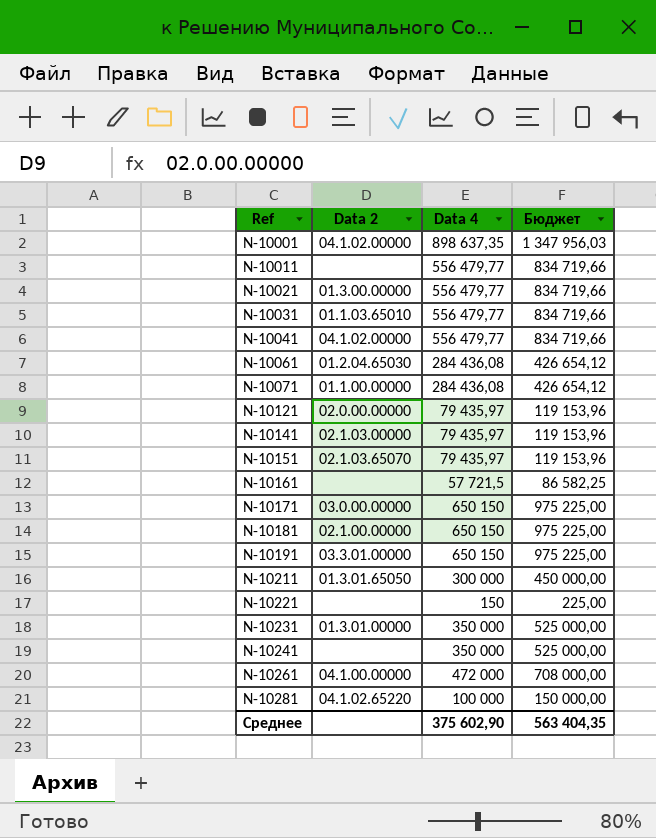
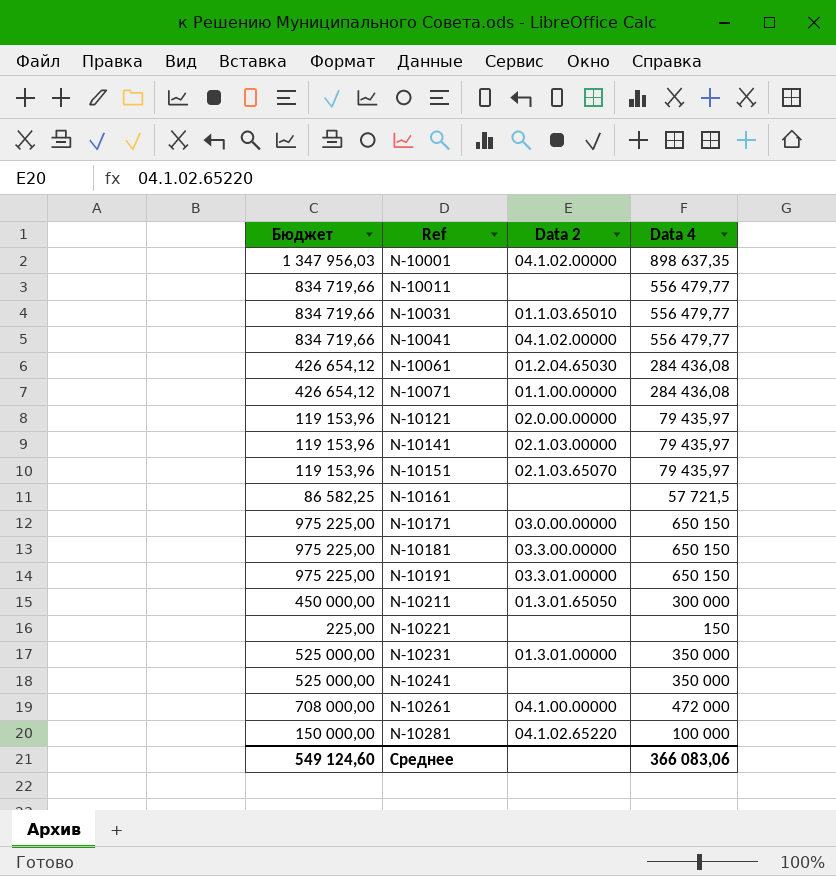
column Бюджет | position: 4 -> 1
row N-10021: 01.3.00.00000 | 556 479,77 | 834 719,66 -> none
N-10181 | Data 2: 02.1.00.00000 -> 03.3.00.00000
Среднее | Бюджет: 563 404,35 -> 549 124,60
Среднее | Data 4: 375 602,90 -> 366 083,06

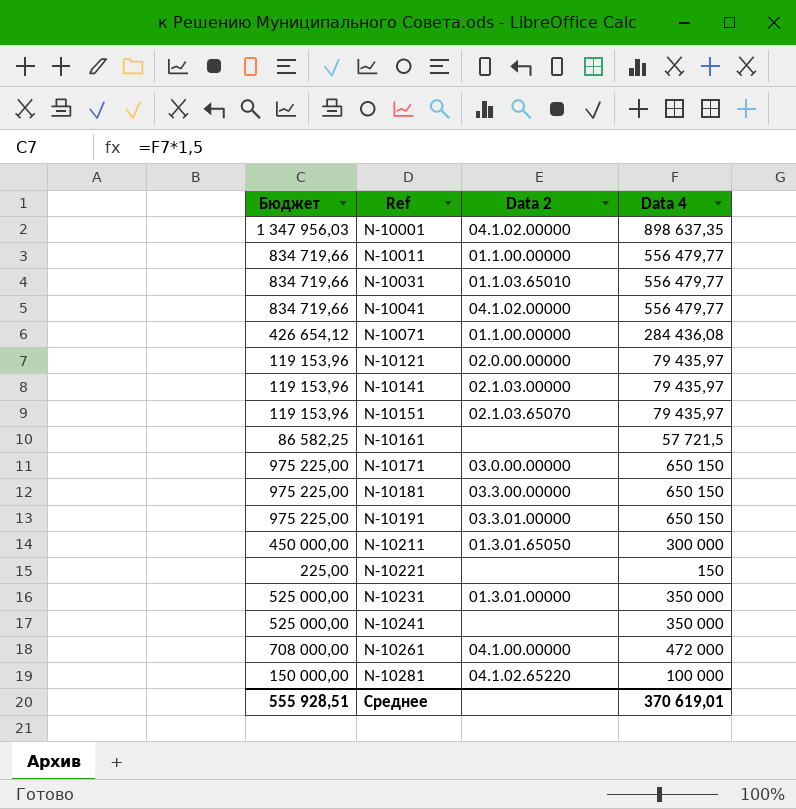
row N-10061: 426 654,12 | 01.2.04.65030 | 284 436,08 -> none
N-10011 | Data 2: none -> 01.1.00.00000
Среднее | Бюджет: 549 124,60 -> 555 928,51
Среднее | Data 4: 366 083,06 -> 370 619,01

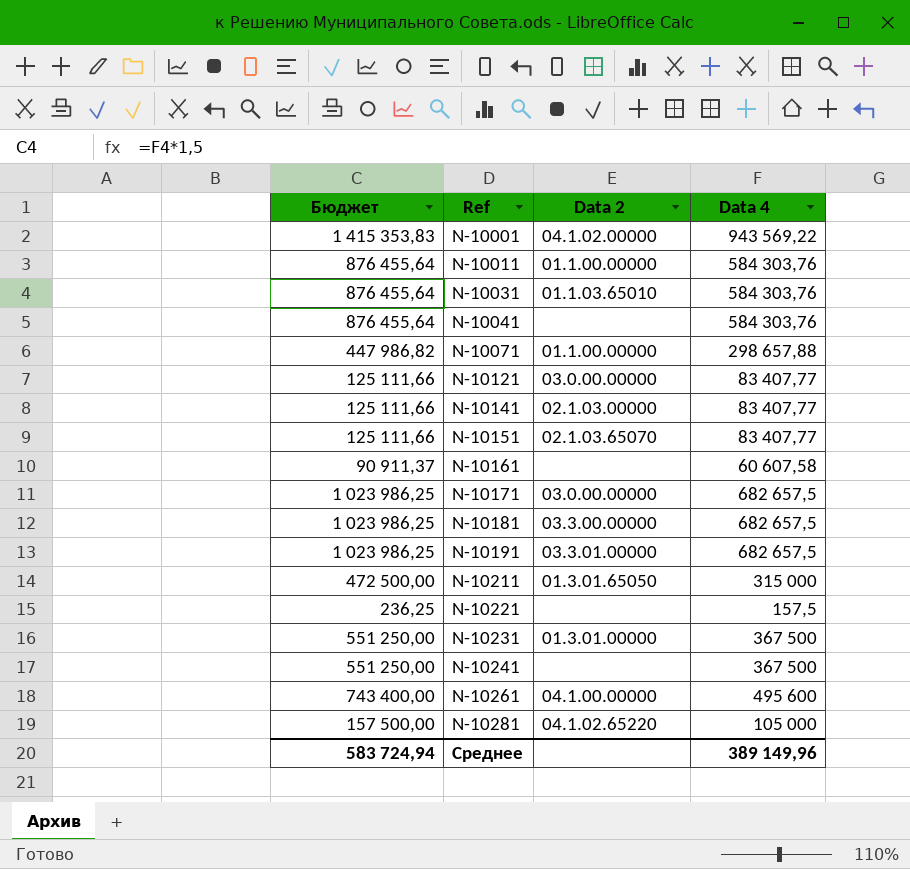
N-10001 | Бюджет: 1 347 956,03 -> 1 415 353,83
N-10001 | Data 4: 898 637,35 -> 943 569,22
N-10011 | Бюджет: 834 719,66 -> 876 455,64
N-10011 | Data 4: 556 479,77 -> 584 303,76
N-10031 | Бюджет: 834 719,66 -> 876 455,64
N-10031 | Data 4: 556 479,77 -> 584 303,76
N-10041 | Бюджет: 834 719,66 -> 876 455,64
N-10041 | Data 2: 04.1.02.00000 -> none
N-10041 | Data 4: 556 479,77 -> 584 303,76
N-10071 | Бюджет: 426 654,12 -> 447 986,82
N-10071 | Data 4: 284 436,08 -> 298 657,88
N-10121 | Бюджет: 119 153,96 -> 125 111,66
N-10121 | Data 2: 02.0.00.00000 -> 03.0.00.00000
N-10121 | Data 4: 79 435,97 -> 83 407,77
N-10141 | Бюджет: 119 153,96 -> 125 111,66
N-10141 | Data 4: 79 435,97 -> 83 407,77
N-10151 | Бюджет: 119 153,96 -> 125 111,66
N-10151 | Data 4: 79 435,97 -> 83 407,77
N-10161 | Бюджет: 86 582,25 -> 90 911,37
N-10161 | Data 4: 57 721,5 -> 60 607,58
N-10171 | Бюджет: 975 225,00 -> 1 023 986,25
N-10171 | Data 4: 650 150 -> 682 657,5
N-10181 | Бюджет: 975 225,00 -> 1 023 986,25
N-10181 | Data 4: 650 150 -> 682 657,5
N-10191 | Бюджет: 975 225,00 -> 1 023 986,25
N-10191 | Data 4: 650 150 -> 682 657,5
N-10211 | Бюджет: 450 000,00 -> 472 500,00
N-10211 | Data 4: 300 000 -> 315 000
N-10221 | Бюджет: 225,00 -> 236,25
N-10221 | Data 4: 150 -> 157,5
N-10231 | Бюджет: 525 000,00 -> 551 250,00
N-10231 | Data 4: 350 000 -> 367 500
N-10241 | Бюджет: 525 000,00 -> 551 250,00
N-10241 | Data 4: 350 000 -> 367 500
N-10261 | Бюджет: 708 000,00 -> 743 400,00
N-10261 | Data 4: 472 000 -> 495 600
N-10281 | Бюджет: 150 000,00 -> 157 500,00
N-10281 | Data 4: 100 000 -> 105 000
Среднее | Бюджет: 555 928,51 -> 583 724,94
Среднее | Data 4: 370 619,01 -> 389 149,96

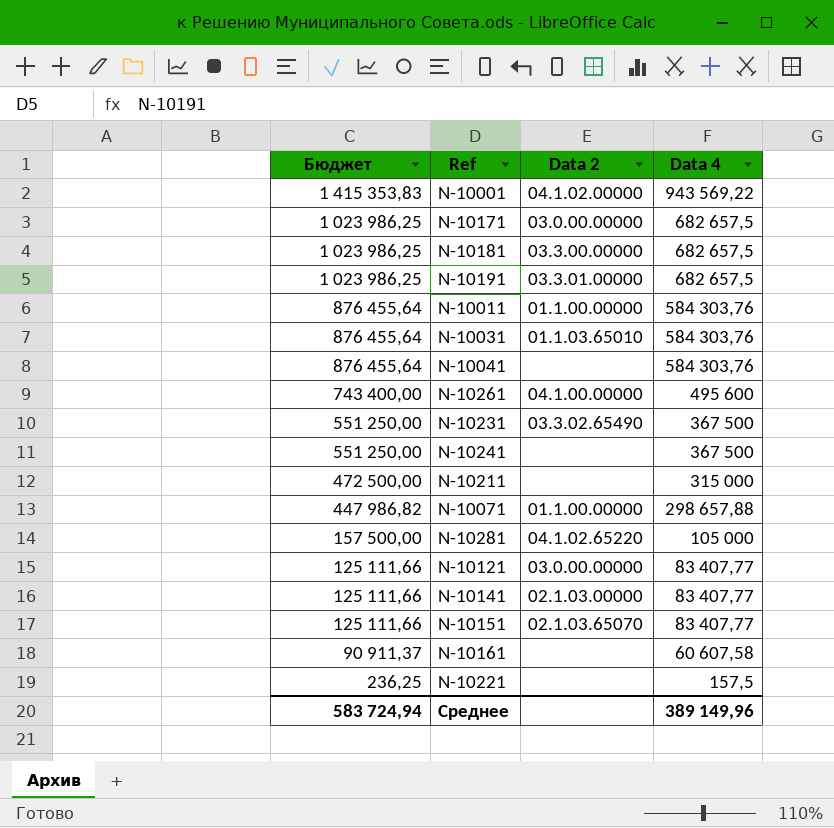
row order: Ref ascending -> Бюджет descending
N-10231 | Data 2: 01.3.01.00000 -> 03.3.02.65490
N-10211 | Data 2: 01.3.01.65050 -> none

